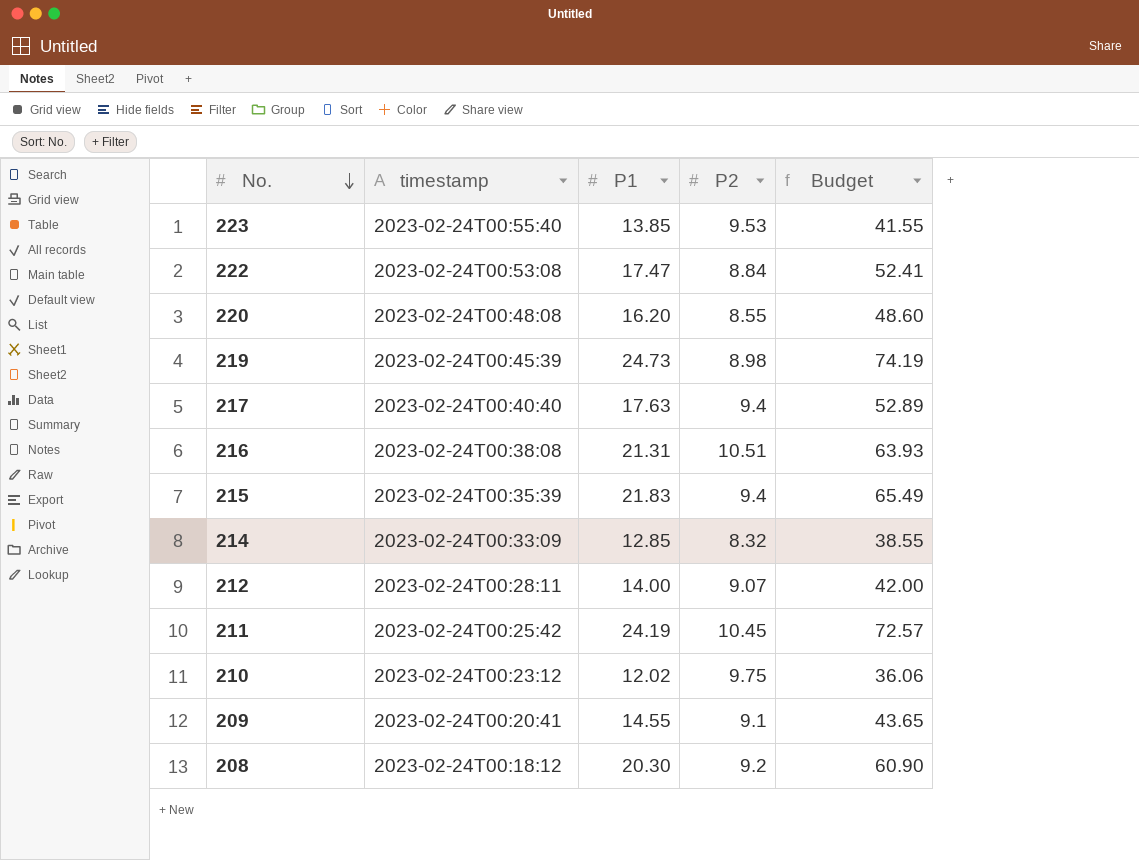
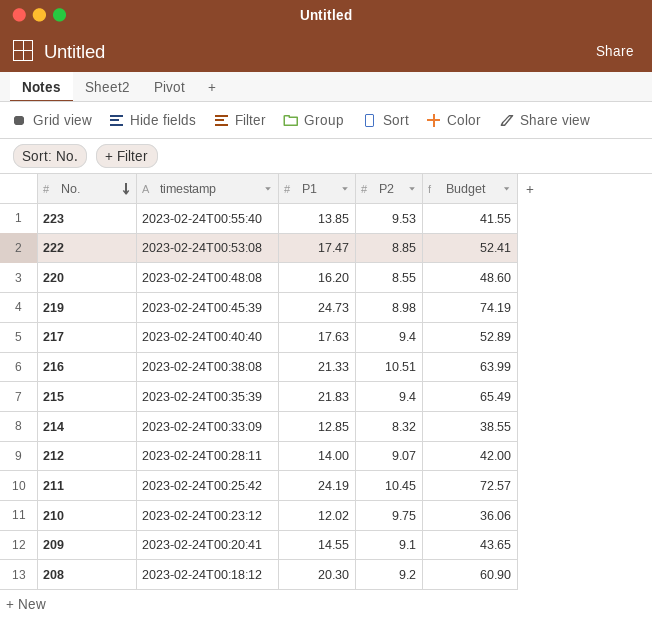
222 | P2: 8.84 -> 8.85
216 | P1: 21.31 -> 21.33
216 | Budget: 63.93 -> 63.99

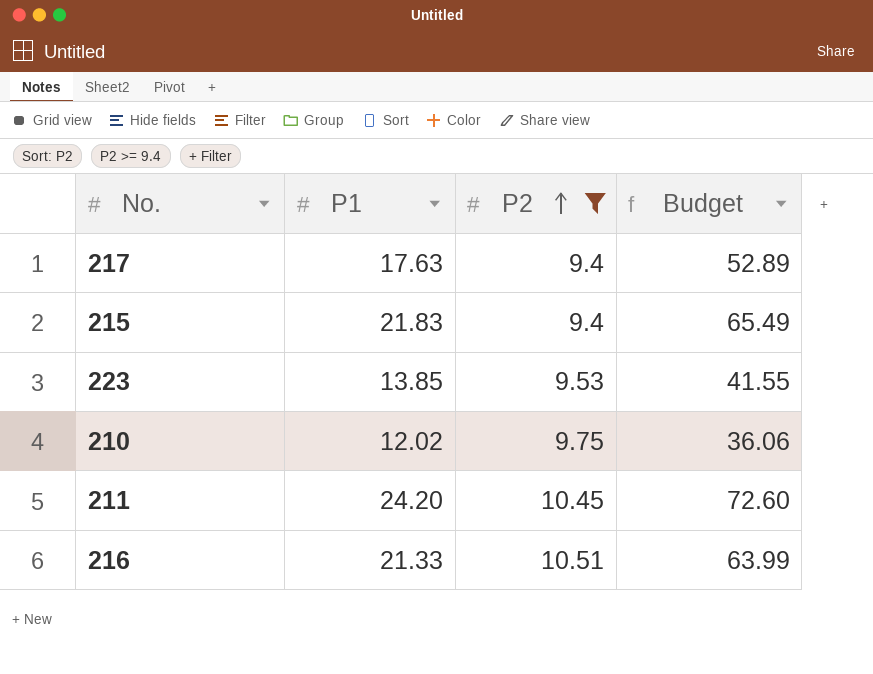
filter: none -> P2 >= 9.4
row order: No. descending -> P2 ascending
column timestamp | position: 2 -> none
211 | P1: 24.19 -> 24.20
211 | Budget: 72.57 -> 72.60

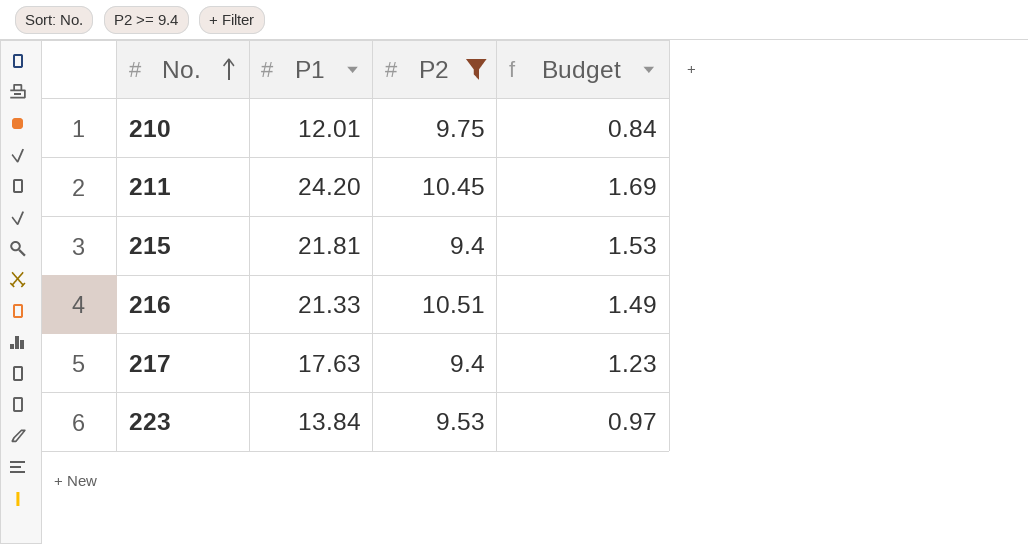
row order: P2 ascending -> No. ascending
column Budget | formula: [P1] * 3 -> [P1] * 0.07
210 | P1: 12.02 -> 12.01
215 | P1: 21.83 -> 21.81
223 | P1: 13.85 -> 13.84

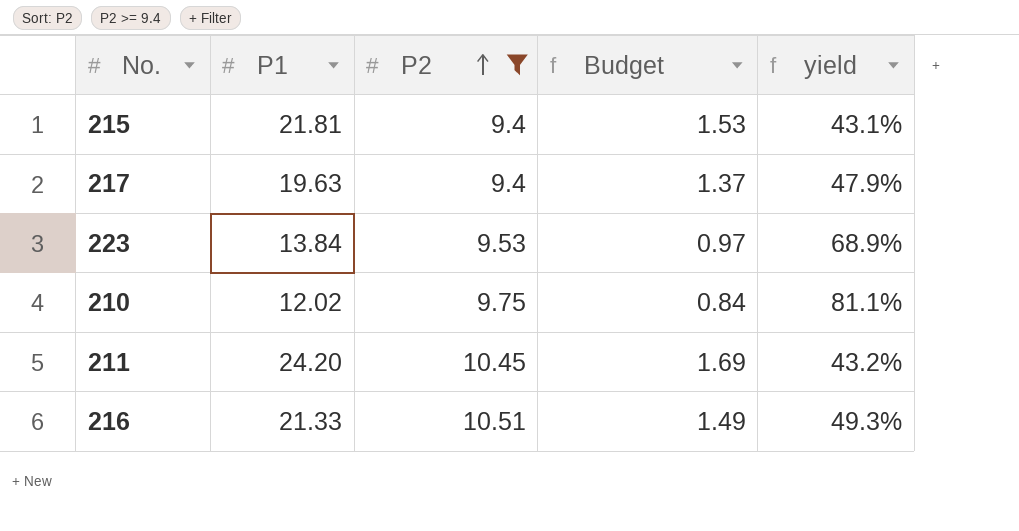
row order: No. ascending -> P2 ascending
column yield | formula: none -> [P2] / [P1]
217 | P1: 17.63 -> 19.63
217 | Budget: 1.23 -> 1.37
210 | P1: 12.01 -> 12.02

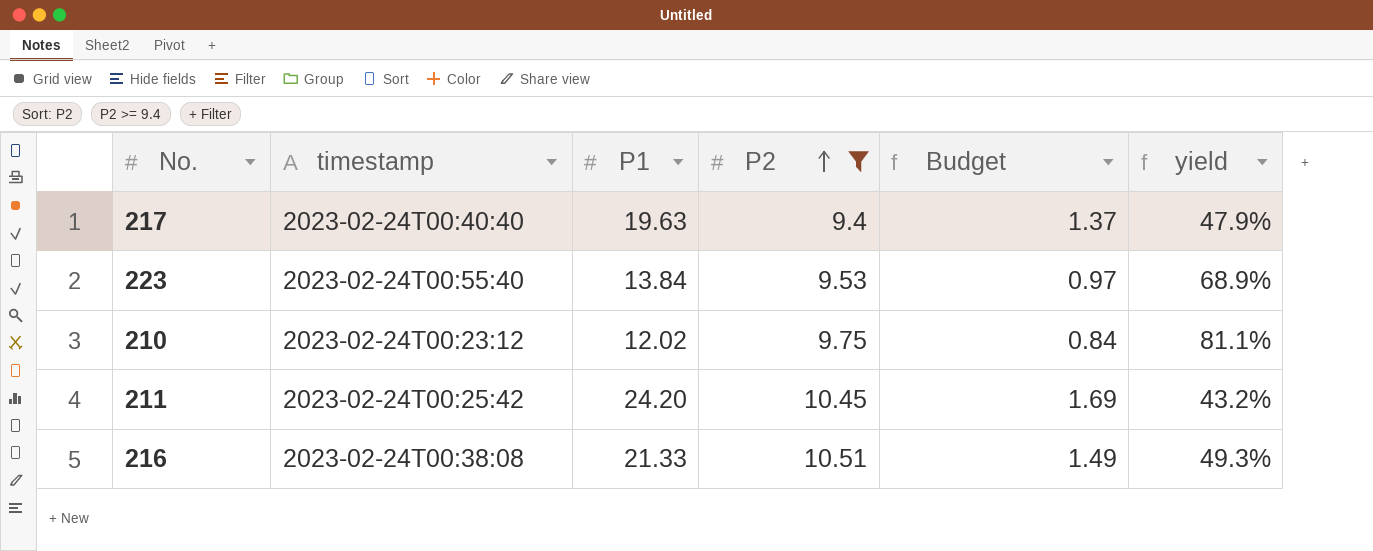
column timestamp | position: none -> 2
row 215: 21.81 | 9.4 | 1.53 | 43.1% -> none

